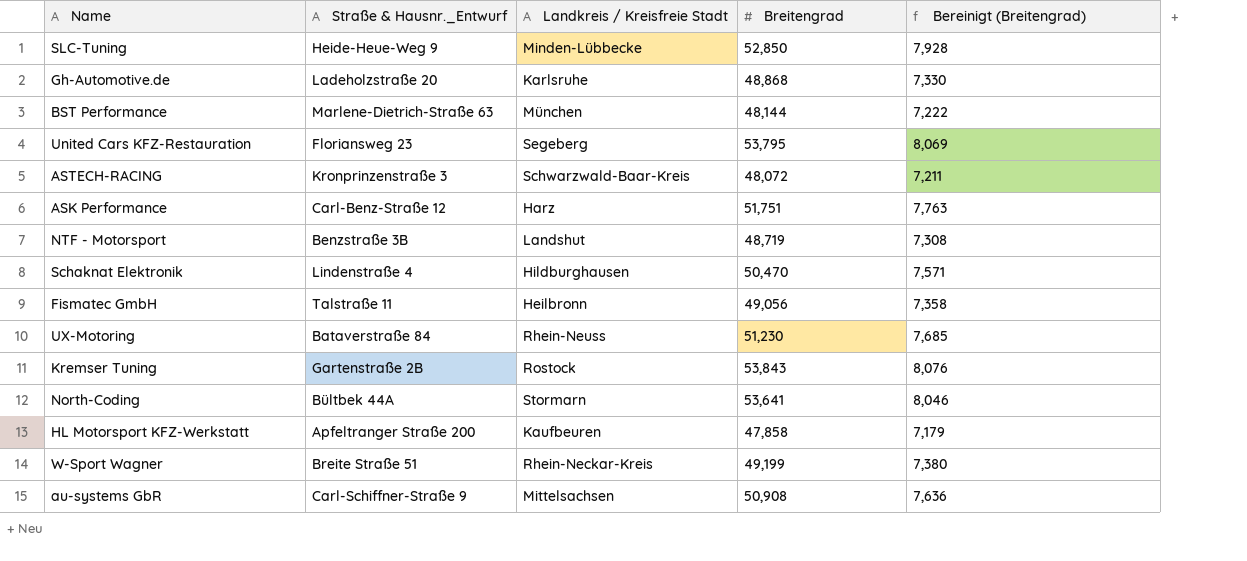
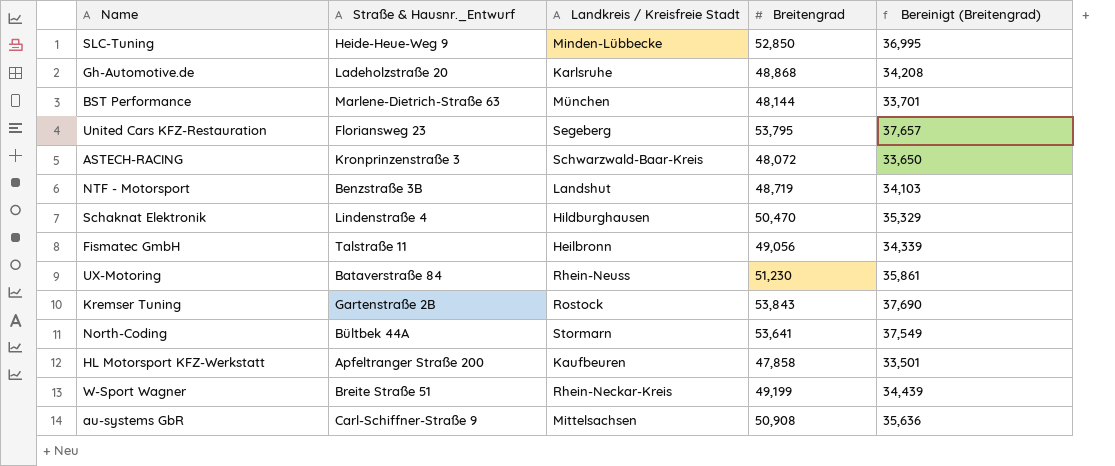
column Bereinigt (Breitengrad) | formula: [Breitengrad] * 0,15 -> [Breitengrad] * 0,7
row ASK Performance: Carl-Benz-Straße 12 | Harz | 51,751 | 7,763 -> none

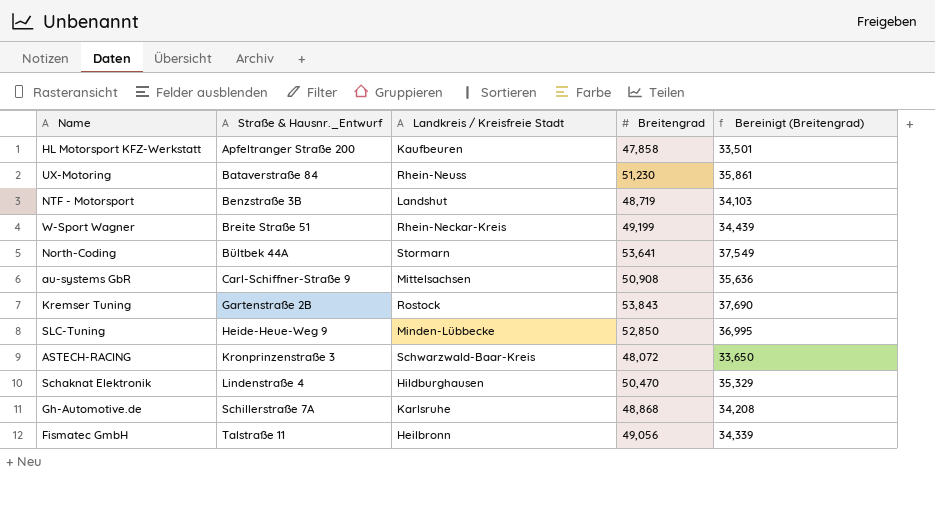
row order: none -> Straße & Hausnr._Entwurf ascending
row BST Performance: Marlene-Dietrich-Straße 63 | München | 48,144 | 33,701 -> none
row United Cars KFZ-Restauration: Floriansweg 23 | Segeberg | 53,795 | 37,657 -> none
Gh-Automotive.de | Straße & Hausnr._Entwurf: Ladeholzstraße 20 -> Schillerstraße 7A

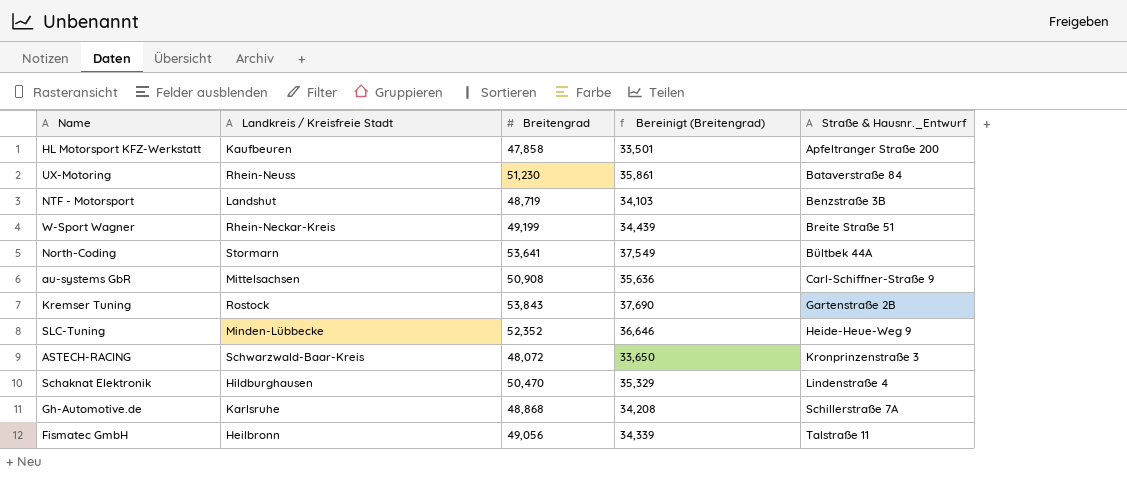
column Straße & Hausnr._Entwurf | position: 2 -> 5
SLC-Tuning | Breitengrad: 52,850 -> 52,352
SLC-Tuning | Bereinigt (Breitengrad): 36,995 -> 36,646

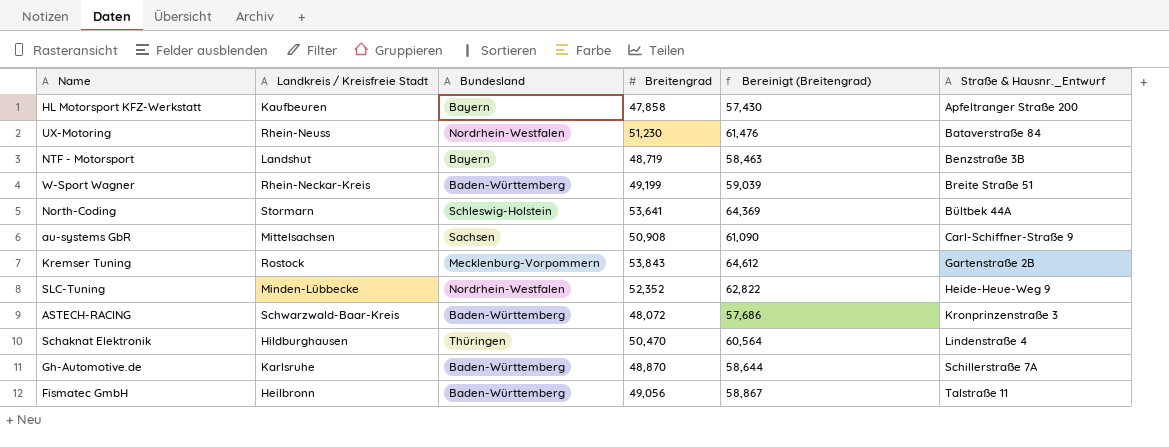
column Bundesland | position: none -> 3
column Bereinigt (Breitengrad) | formula: [Breitengrad] * 0,7 -> [Breitengrad] * 1,2
Gh-Automotive.de | Breitengrad: 48,868 -> 48,870

